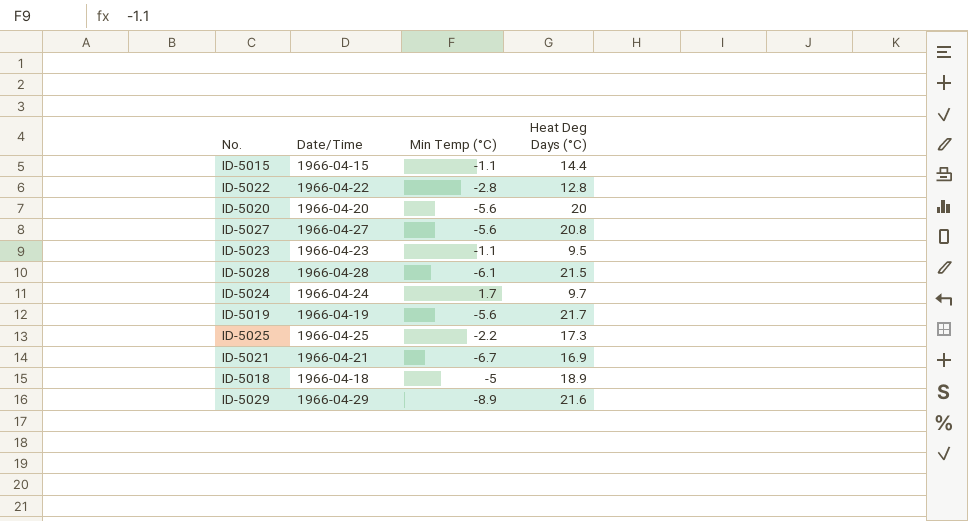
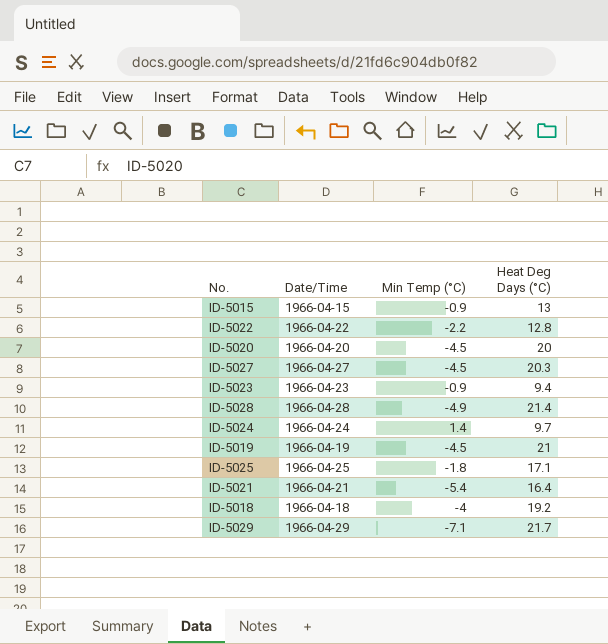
ID-5015 | Min Temp (°C): -1.1 -> -0.9
ID-5015 | Heat Deg Days (°C): 14.4 -> 13
ID-5022 | Min Temp (°C): -2.8 -> -2.2
ID-5020 | Min Temp (°C): -5.6 -> -4.5
ID-5027 | Min Temp (°C): -5.6 -> -4.5
ID-5027 | Heat Deg Days (°C): 20.8 -> 20.3
ID-5023 | Min Temp (°C): -1.1 -> -0.9
ID-5023 | Heat Deg Days (°C): 9.5 -> 9.4
ID-5028 | Min Temp (°C): -6.1 -> -4.9
ID-5028 | Heat Deg Days (°C): 21.5 -> 21.4
ID-5024 | Min Temp (°C): 1.7 -> 1.4
ID-5019 | Min Temp (°C): -5.6 -> -4.5
ID-5019 | Heat Deg Days (°C): 21.7 -> 21
ID-5025 | Min Temp (°C): -2.2 -> -1.8
ID-5025 | Heat Deg Days (°C): 17.3 -> 17.1
ID-5021 | Min Temp (°C): -6.7 -> -5.4
ID-5021 | Heat Deg Days (°C): 16.9 -> 16.4
ID-5018 | Min Temp (°C): -5 -> -4
ID-5018 | Heat Deg Days (°C): 18.9 -> 19.2
ID-5029 | Min Temp (°C): -8.9 -> -7.1
ID-5029 | Heat Deg Days (°C): 21.6 -> 21.7

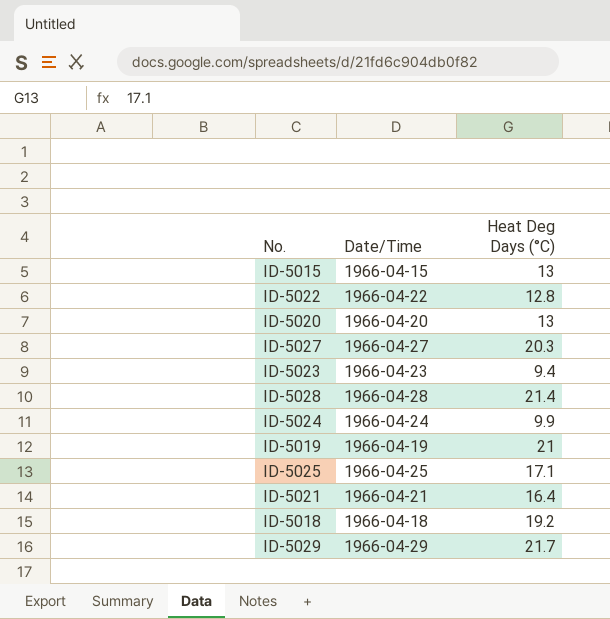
column Min Temp (°C) | position: 3 -> none
ID-5020 | Heat Deg Days (°C): 20 -> 13
ID-5024 | Heat Deg Days (°C): 9.7 -> 9.9

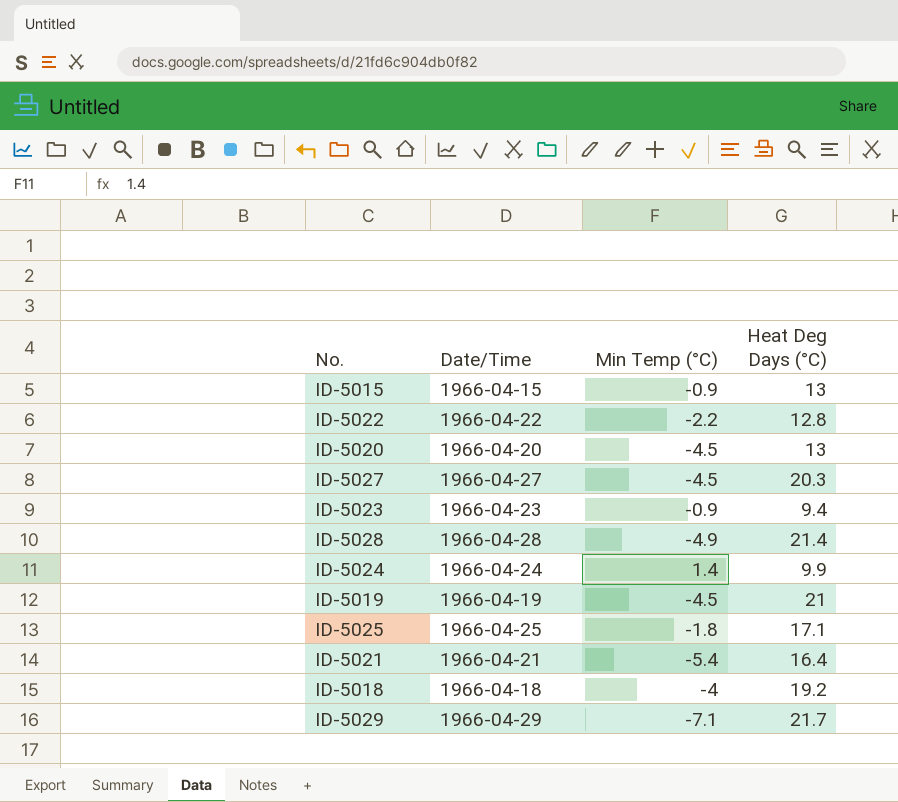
column Min Temp (°C) | position: none -> 3

